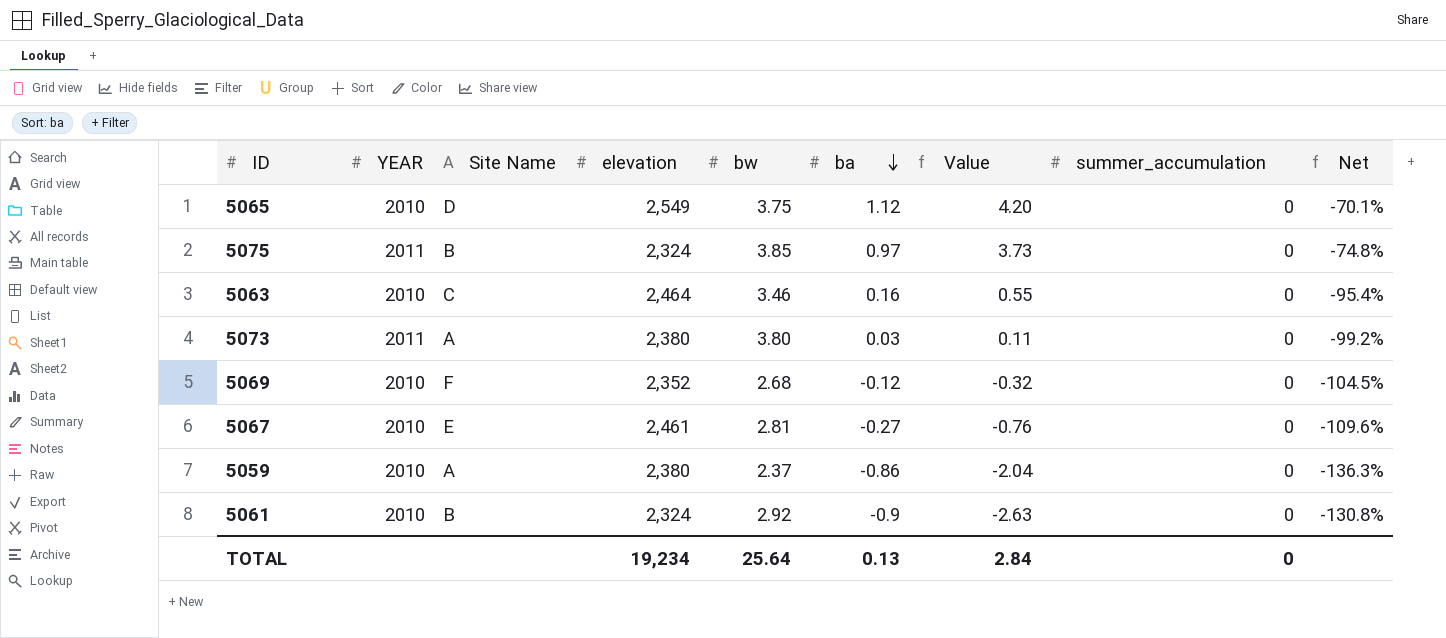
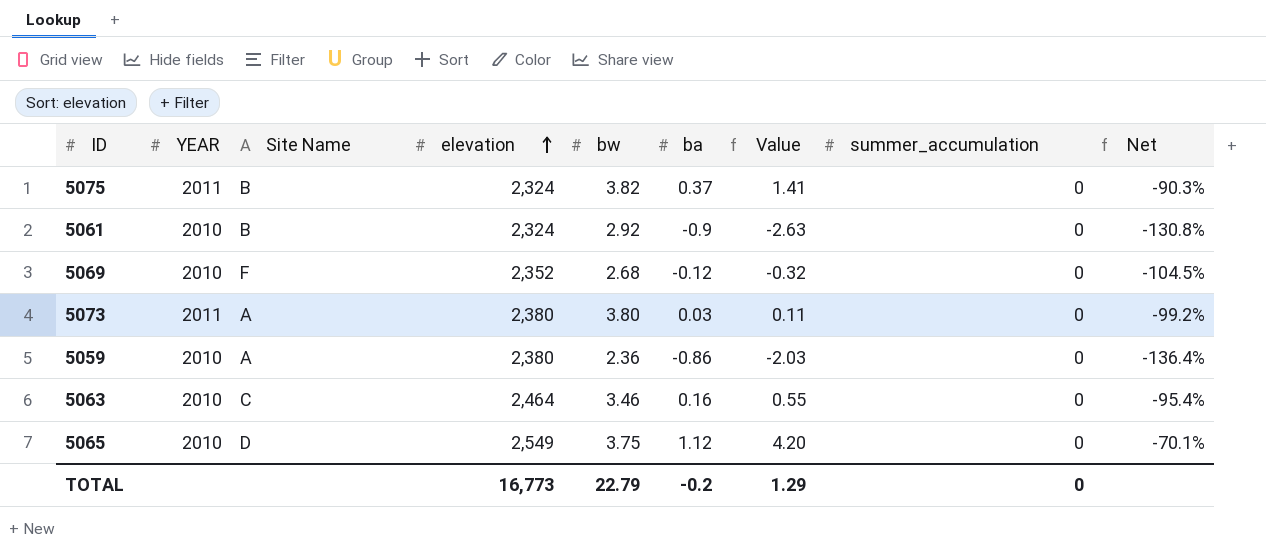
row order: ba descending -> elevation ascending
row 5067: 2010 | E | 2,461 | 2.81 | -0.27 | -0.76 | 0 | -109.6% -> none
5075 | bw: 3.85 -> 3.82
5075 | ba: 0.97 -> 0.37
5075 | Value: 3.73 -> 1.41
5075 | Net: -74.8% -> -90.3%
5059 | bw: 2.37 -> 2.36
5059 | Value: -2.04 -> -2.03
5059 | Net: -136.3% -> -136.4%
TOTAL | elevation: 19,234 -> 16,773
TOTAL | bw: 25.64 -> 22.79
TOTAL | ba: 0.13 -> -0.2
TOTAL | Value: 2.84 -> 1.29

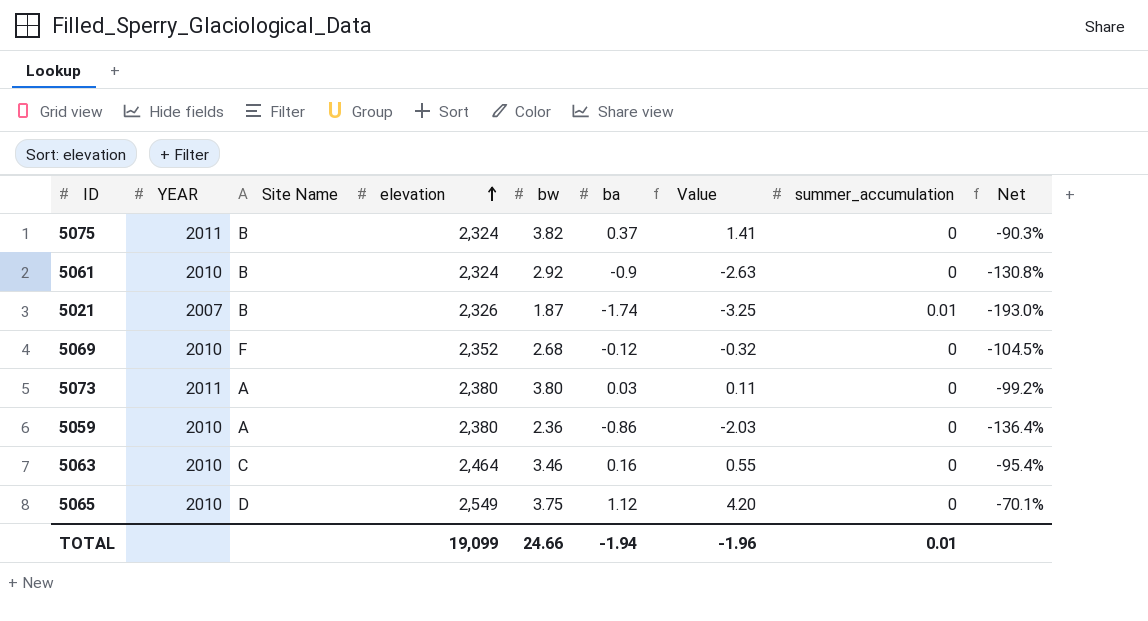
row 5021: none -> 2007 | B | 2,326 | 1.87 | -1.74 | -3.25 | 0.01 | -193.0%
TOTAL | elevation: 16,773 -> 19,099
TOTAL | bw: 22.79 -> 24.66
TOTAL | ba: -0.2 -> -1.94
TOTAL | Value: 1.29 -> -1.96
TOTAL | summer_accumulation: 0 -> 0.01

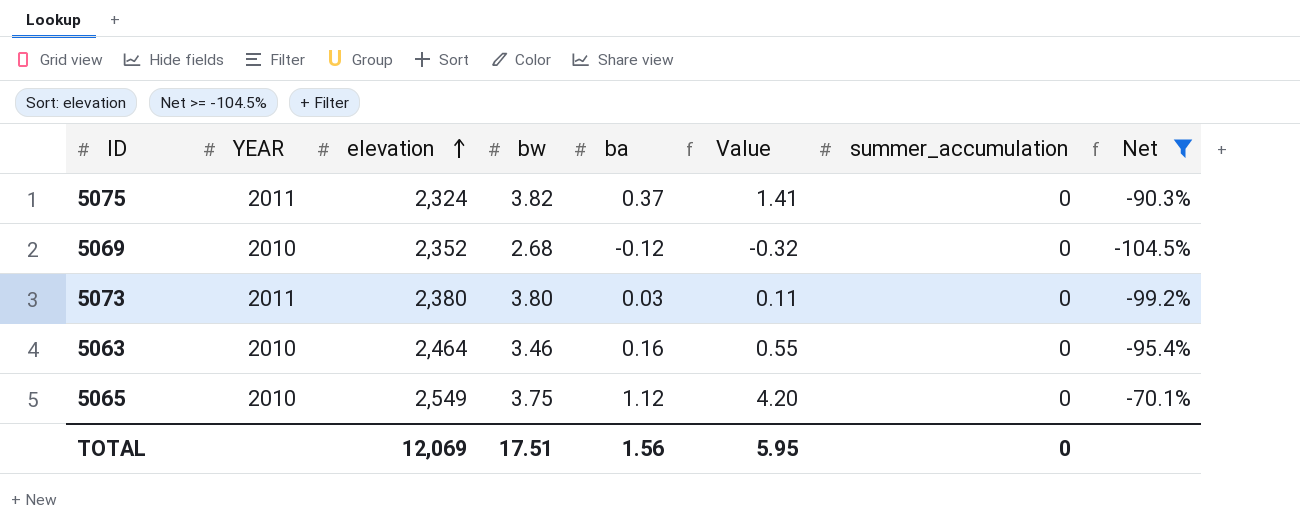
filter: none -> Net >= -104.5%
column Site Name | position: 3 -> none
TOTAL | elevation: 19,099 -> 12,069
TOTAL | bw: 24.66 -> 17.51
TOTAL | ba: -1.94 -> 1.56
TOTAL | Value: -1.96 -> 5.95
TOTAL | summer_accumulation: 0.01 -> 0

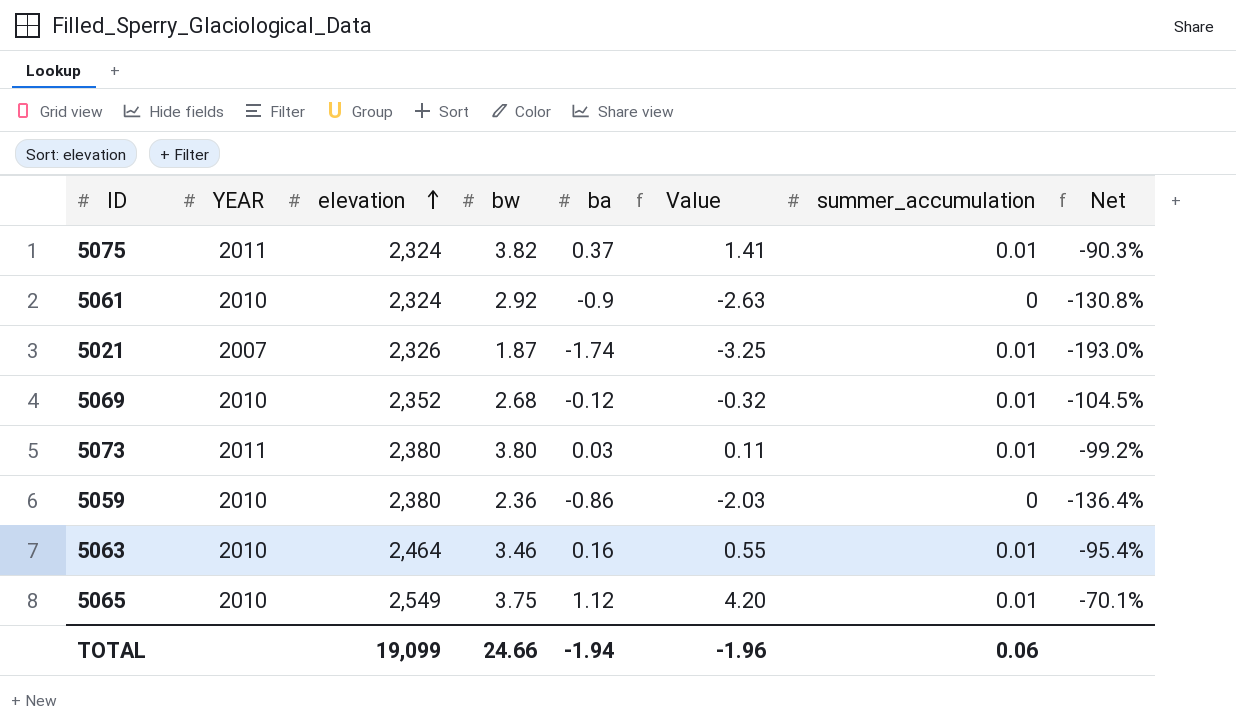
filter: Net >= -104.5% -> none
5075 | summer_accumulation: 0 -> 0.01
5069 | summer_accumulation: 0 -> 0.01
5073 | summer_accumulation: 0 -> 0.01
5063 | summer_accumulation: 0 -> 0.01
5065 | summer_accumulation: 0 -> 0.01
TOTAL | elevation: 12,069 -> 19,099
TOTAL | bw: 17.51 -> 24.66
TOTAL | ba: 1.56 -> -1.94
TOTAL | Value: 5.95 -> -1.96
TOTAL | summer_accumulation: 0 -> 0.06

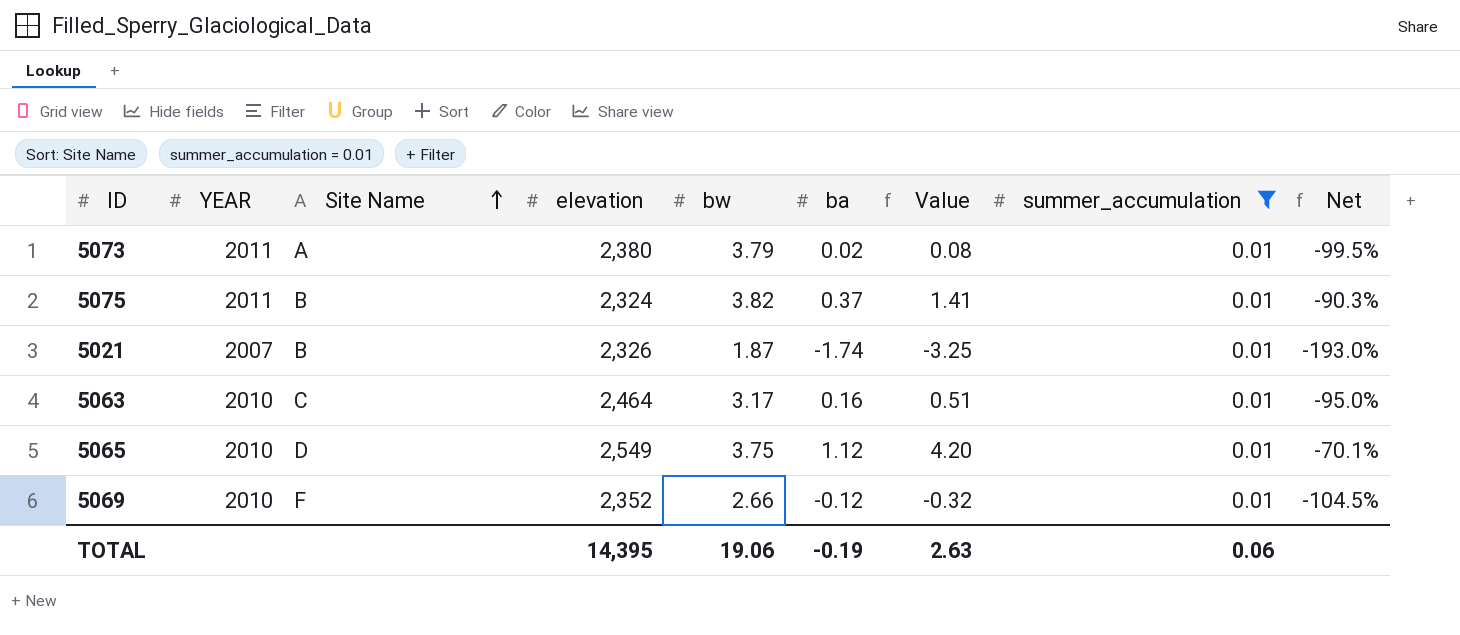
filter: none -> summer_accumulation = 0.01
row order: elevation ascending -> Site Name ascending
column Site Name | position: none -> 3
5073 | bw: 3.80 -> 3.79
5073 | ba: 0.03 -> 0.02
5073 | Value: 0.11 -> 0.08
5073 | Net: -99.2% -> -99.5%
5063 | bw: 3.46 -> 3.17
5063 | Value: 0.55 -> 0.51
5063 | Net: -95.4% -> -95.0%
5069 | bw: 2.68 -> 2.66
TOTAL | elevation: 19,099 -> 14,395
TOTAL | bw: 24.66 -> 19.06
TOTAL | ba: -1.94 -> -0.19
TOTAL | Value: -1.96 -> 2.63

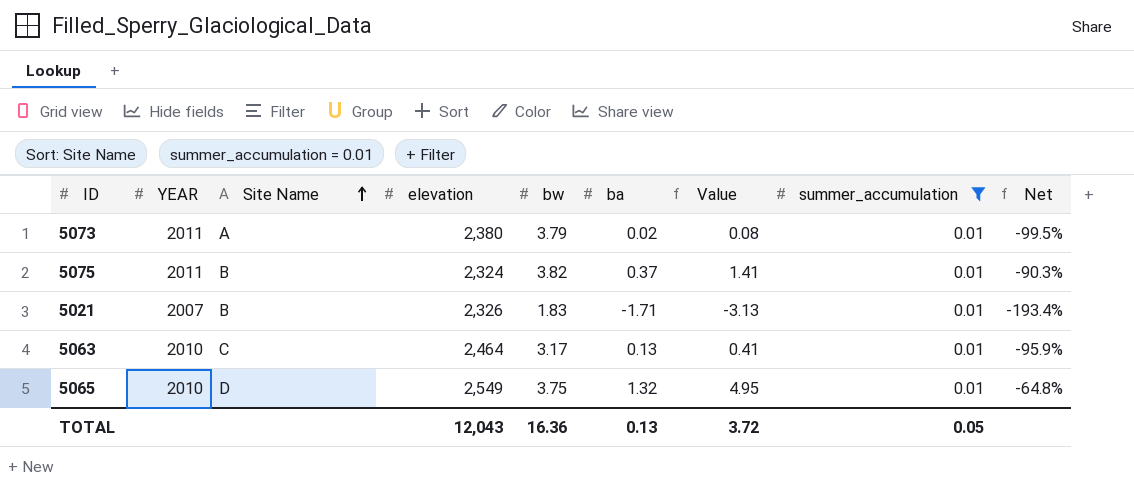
row 5069: 2010 | F | 2,352 | 2.66 | -0.12 | -0.32 | 0.01 | -104.5% -> none
5021 | bw: 1.87 -> 1.83
5021 | ba: -1.74 -> -1.71
5021 | Value: -3.25 -> -3.13
5021 | Net: -193.0% -> -193.4%
5063 | ba: 0.16 -> 0.13
5063 | Value: 0.51 -> 0.41
5063 | Net: -95.0% -> -95.9%
5065 | ba: 1.12 -> 1.32
5065 | Value: 4.20 -> 4.95
5065 | Net: -70.1% -> -64.8%
TOTAL | elevation: 14,395 -> 12,043
TOTAL | bw: 19.06 -> 16.36
TOTAL | ba: -0.19 -> 0.13
TOTAL | Value: 2.63 -> 3.72
TOTAL | summer_accumulation: 0.06 -> 0.05

